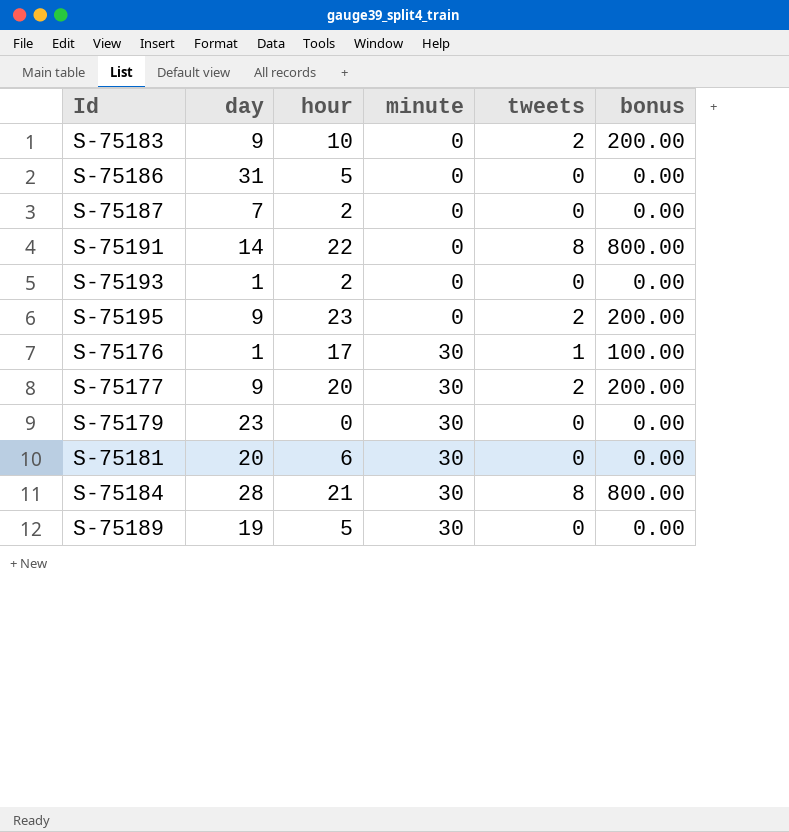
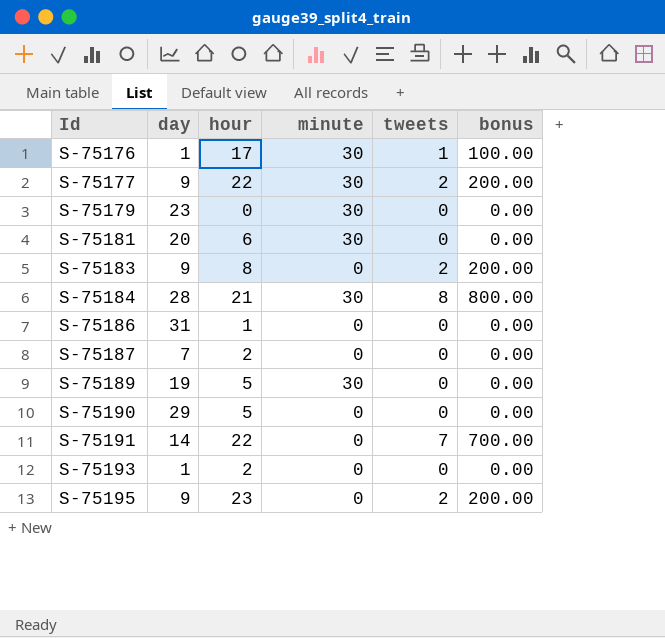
row order: minute ascending -> Id ascending
S-75177 | hour: 20 -> 22
S-75183 | hour: 10 -> 8
S-75186 | hour: 5 -> 1
row S-75190: none -> 29 | 5 | 0 | 0 | 0.00
S-75191 | tweets: 8 -> 7
S-75191 | bonus: 800.00 -> 700.00

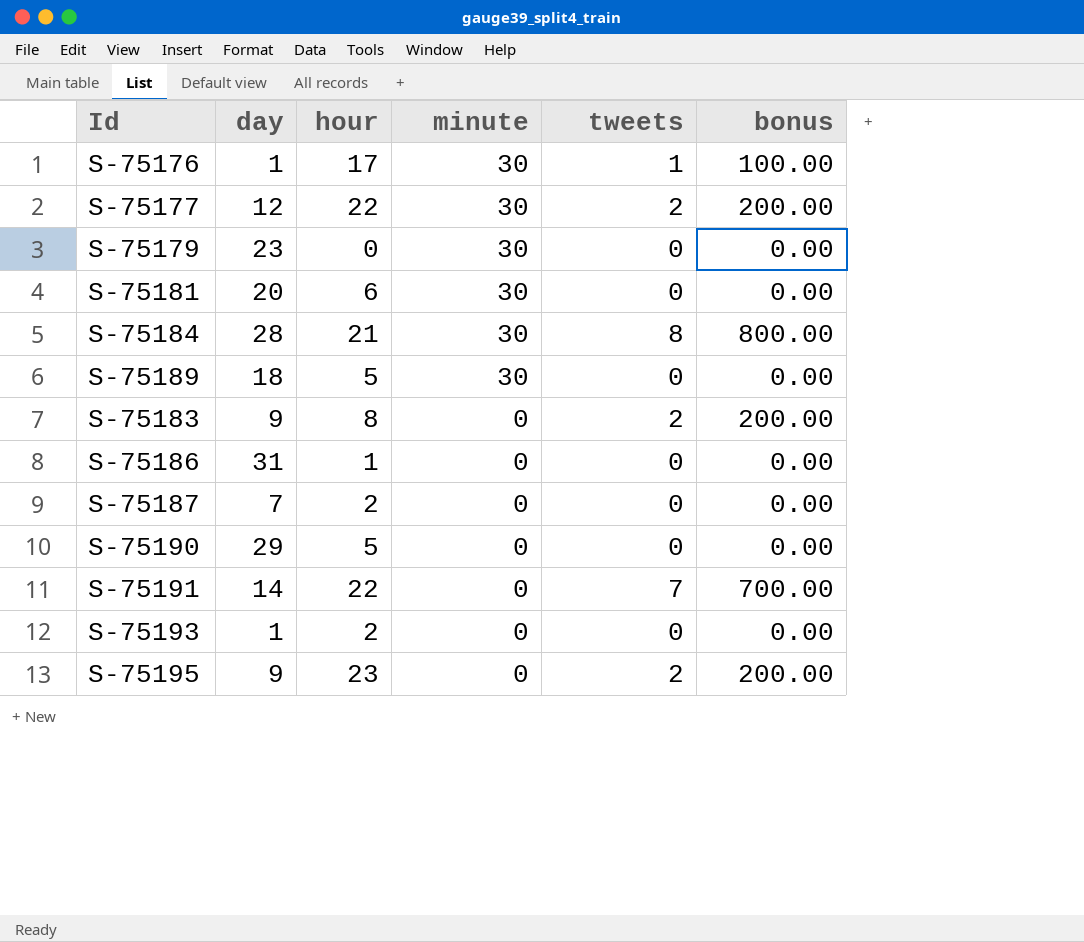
row order: Id ascending -> minute descending
S-75177 | day: 9 -> 12
S-75189 | day: 19 -> 18

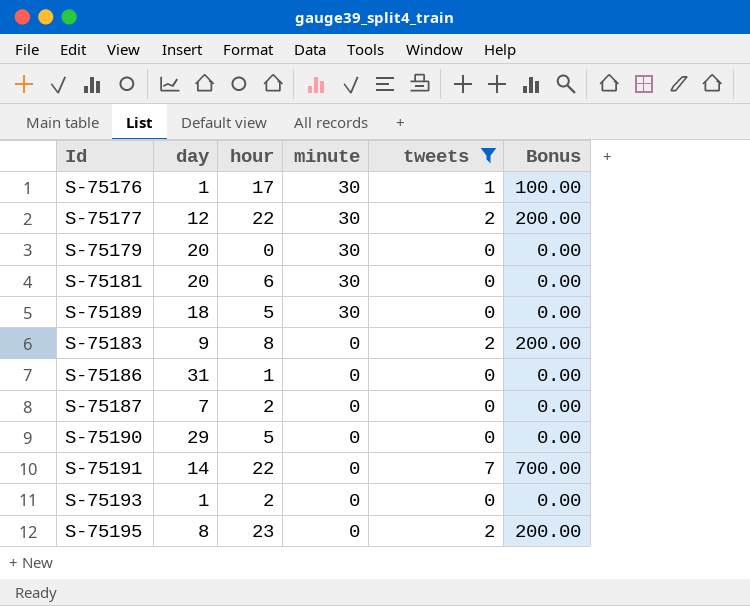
filter: none -> tweets != 8
column name: bonus -> Bonus
S-75179 | day: 23 -> 20
S-75195 | day: 9 -> 8

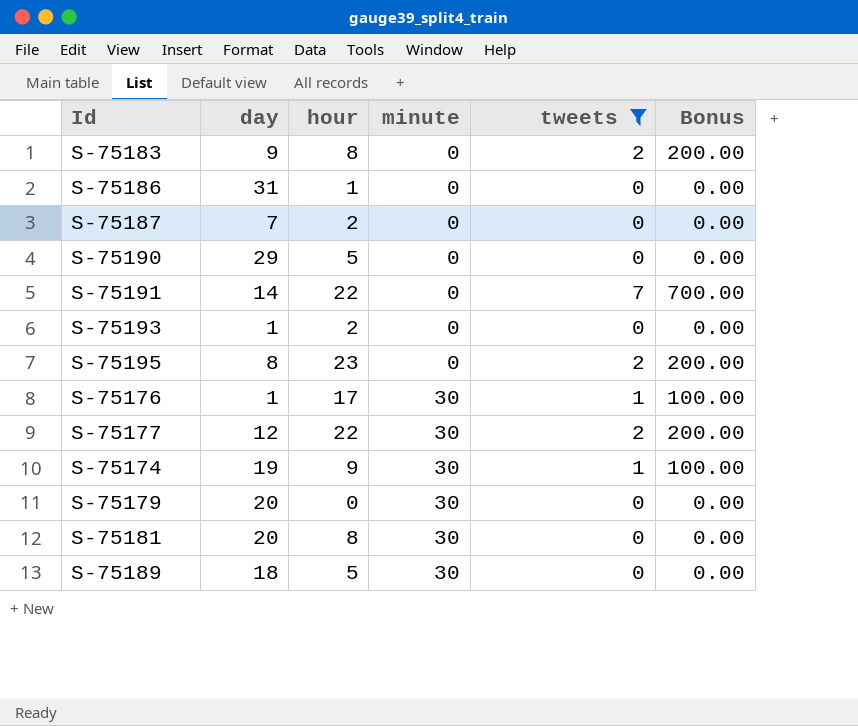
row order: minute descending -> minute ascending
row S-75174: none -> 19 | 9 | 30 | 1 | 100.00
S-75181 | hour: 6 -> 8

